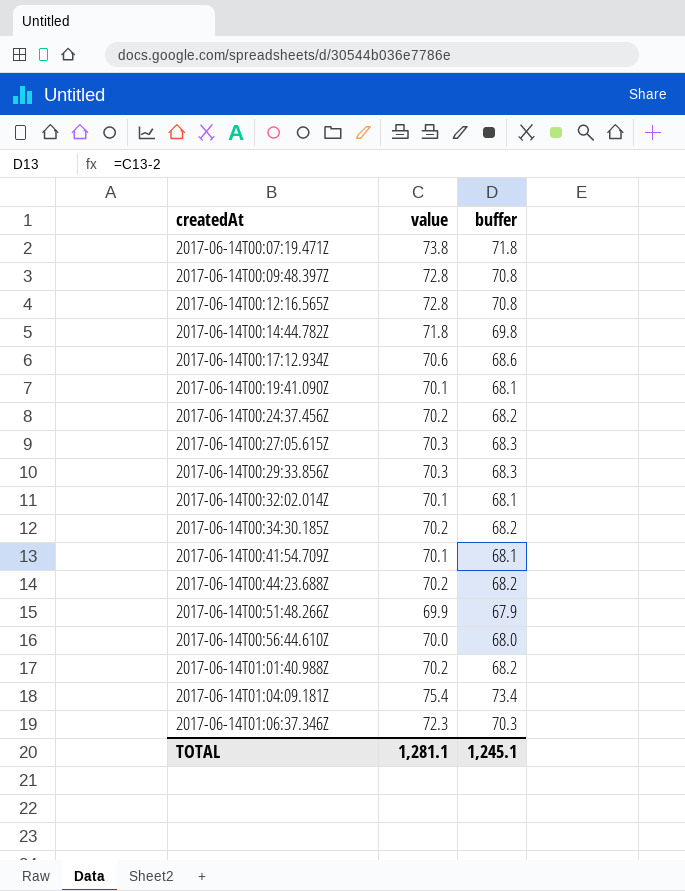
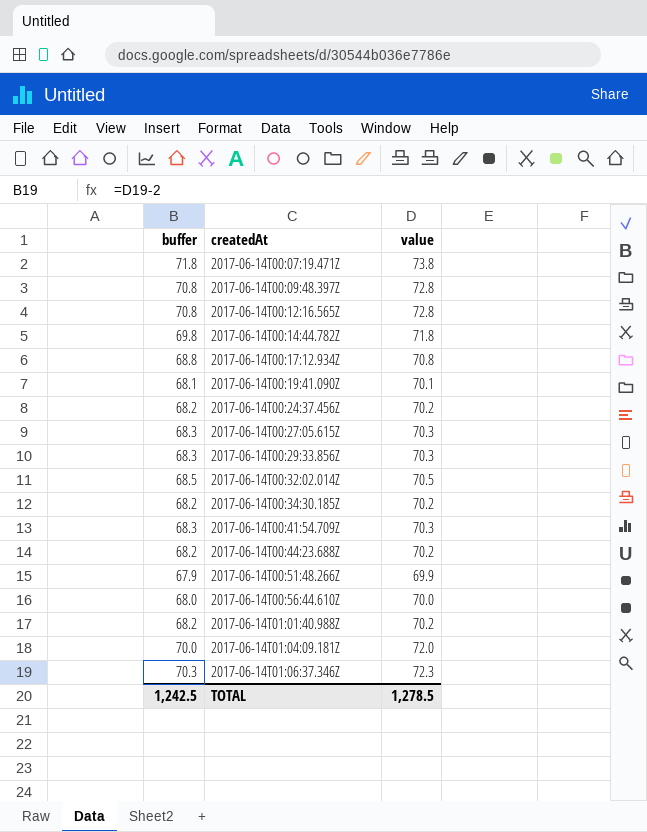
column buffer | position: 3 -> 1
2017-06-14T00:17:12.934Z | buffer: 68.6 -> 68.8
2017-06-14T00:17:12.934Z | value: 70.6 -> 70.8
2017-06-14T00:32:02.014Z | buffer: 68.1 -> 68.5
2017-06-14T00:32:02.014Z | value: 70.1 -> 70.5
2017-06-14T00:41:54.709Z | buffer: 68.1 -> 68.3
2017-06-14T00:41:54.709Z | value: 70.1 -> 70.3
2017-06-14T01:04:09.181Z | buffer: 73.4 -> 70.0
2017-06-14T01:04:09.181Z | value: 75.4 -> 72.0
TOTAL | buffer: 1,245.1 -> 1,242.5
TOTAL | value: 1,281.1 -> 1,278.5

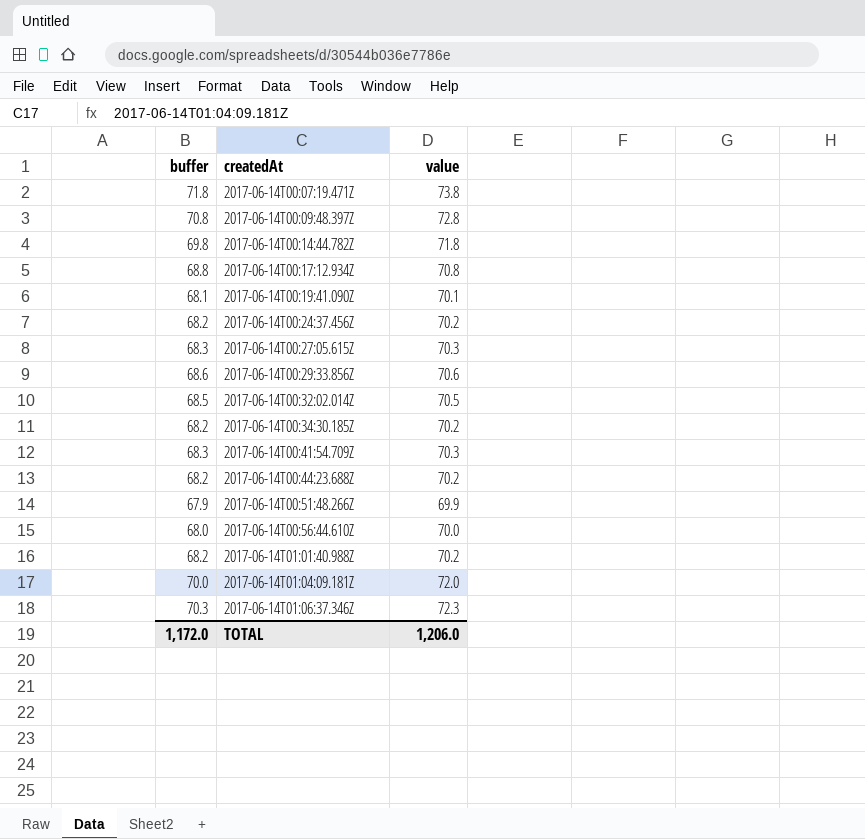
row 2017-06-14T00:12:16.565Z: 70.8 | 72.8 -> none
2017-06-14T00:29:33.856Z | buffer: 68.3 -> 68.6
2017-06-14T00:29:33.856Z | value: 70.3 -> 70.6
TOTAL | buffer: 1,242.5 -> 1,172.0
TOTAL | value: 1,278.5 -> 1,206.0

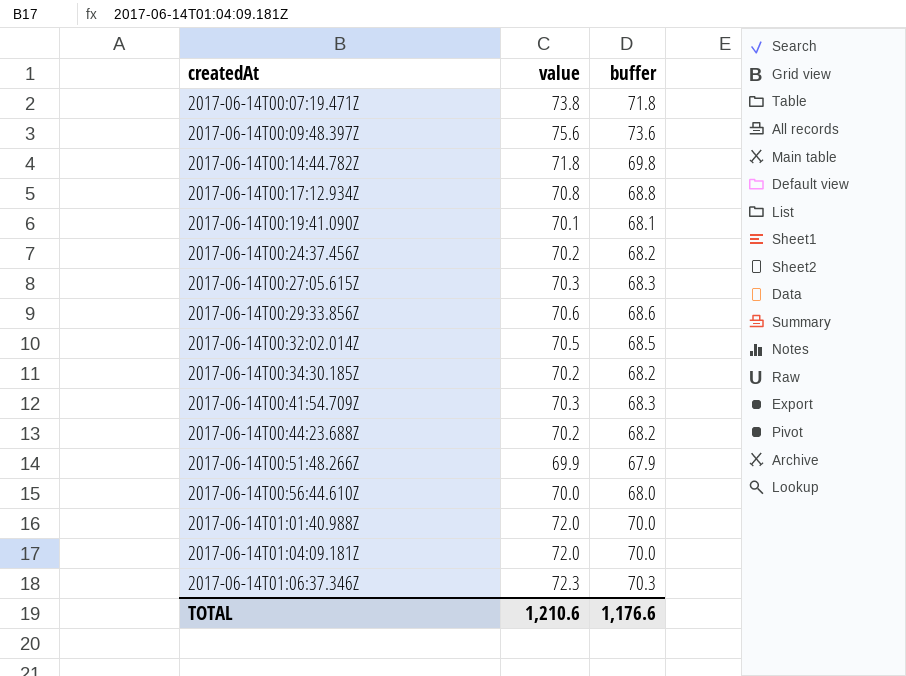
column buffer | position: 1 -> 3
2017-06-14T00:09:48.397Z | value: 72.8 -> 75.6
2017-06-14T00:09:48.397Z | buffer: 70.8 -> 73.6
2017-06-14T01:01:40.988Z | value: 70.2 -> 72.0
2017-06-14T01:01:40.988Z | buffer: 68.2 -> 70.0
TOTAL | value: 1,206.0 -> 1,210.6
TOTAL | buffer: 1,172.0 -> 1,176.6

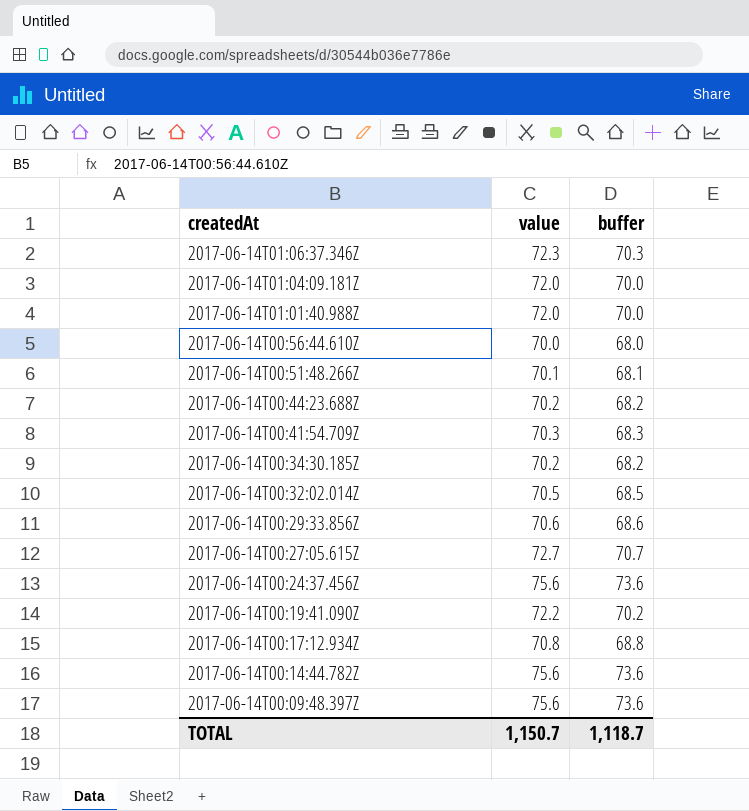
row order: createdAt ascending -> createdAt descending
row 2017-06-14T00:07:19.471Z: 73.8 | 71.8 -> none
2017-06-14T00:51:48.266Z | value: 69.9 -> 70.1
2017-06-14T00:51:48.266Z | buffer: 67.9 -> 68.1
2017-06-14T00:27:05.615Z | value: 70.3 -> 72.7
2017-06-14T00:27:05.615Z | buffer: 68.3 -> 70.7
2017-06-14T00:24:37.456Z | value: 70.2 -> 75.6
2017-06-14T00:24:37.456Z | buffer: 68.2 -> 73.6
2017-06-14T00:19:41.090Z | value: 70.1 -> 72.2
2017-06-14T00:19:41.090Z | buffer: 68.1 -> 70.2
2017-06-14T00:14:44.782Z | value: 71.8 -> 75.6
2017-06-14T00:14:44.782Z | buffer: 69.8 -> 73.6
TOTAL | value: 1,210.6 -> 1,150.7
TOTAL | buffer: 1,176.6 -> 1,118.7

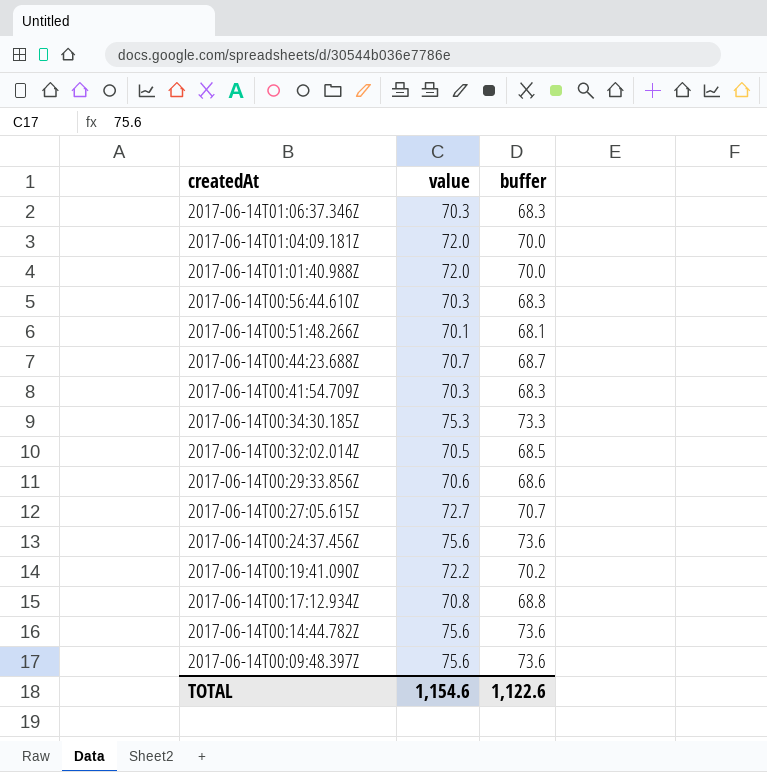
2017-06-14T01:06:37.346Z | value: 72.3 -> 70.3
2017-06-14T01:06:37.346Z | buffer: 70.3 -> 68.3
2017-06-14T00:56:44.610Z | value: 70.0 -> 70.3
2017-06-14T00:56:44.610Z | buffer: 68.0 -> 68.3
2017-06-14T00:44:23.688Z | value: 70.2 -> 70.7
2017-06-14T00:44:23.688Z | buffer: 68.2 -> 68.7
2017-06-14T00:34:30.185Z | value: 70.2 -> 75.3
2017-06-14T00:34:30.185Z | buffer: 68.2 -> 73.3
TOTAL | value: 1,150.7 -> 1,154.6
TOTAL | buffer: 1,118.7 -> 1,122.6

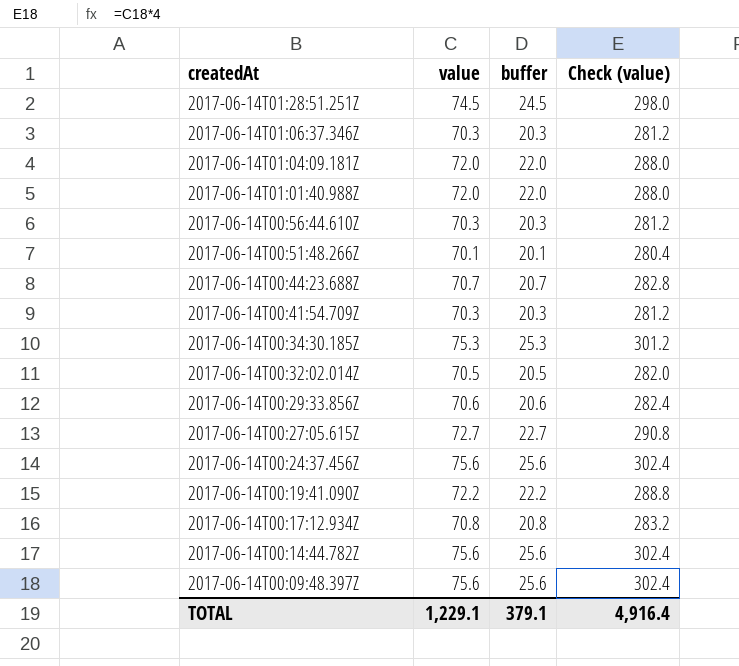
column buffer | formula: [value] - 2 -> [value] - 50
column Check (value) | formula: none -> [value] * 4
row 2017-06-14T01:28:51.251Z: none -> 74.5 | 24.5 | 298.0
TOTAL | value: 1,154.6 -> 1,229.1
TOTAL | buffer: 1,122.6 -> 379.1

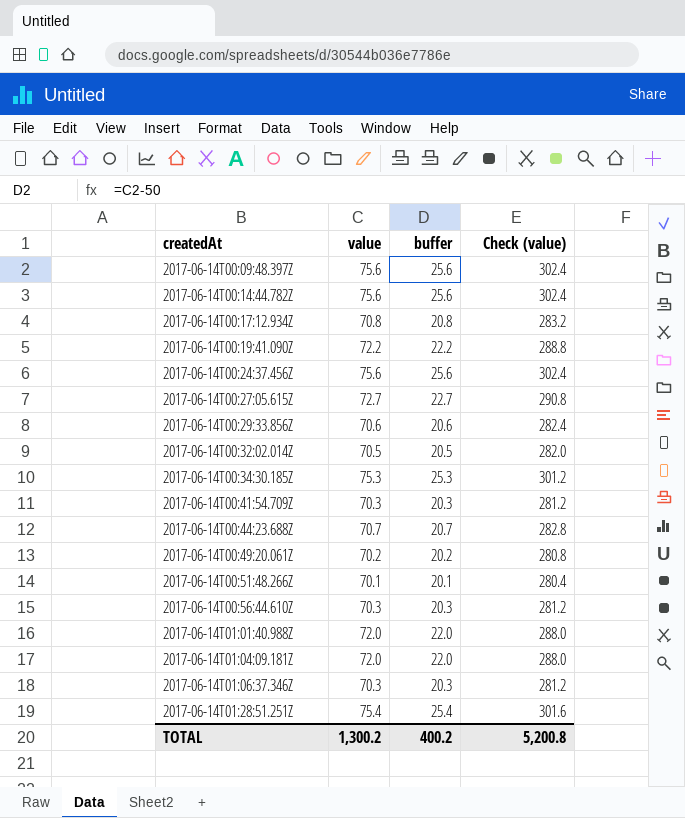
row order: createdAt descending -> createdAt ascending
row 2017-06-14T00:49:20.061Z: none -> 70.2 | 20.2 | 280.8
2017-06-14T01:28:51.251Z | value: 74.5 -> 75.4
2017-06-14T01:28:51.251Z | buffer: 24.5 -> 25.4
2017-06-14T01:28:51.251Z | Check (value): 298.0 -> 301.6
TOTAL | value: 1,229.1 -> 1,300.2
TOTAL | buffer: 379.1 -> 400.2
TOTAL | Check (value): 4,916.4 -> 5,200.8

